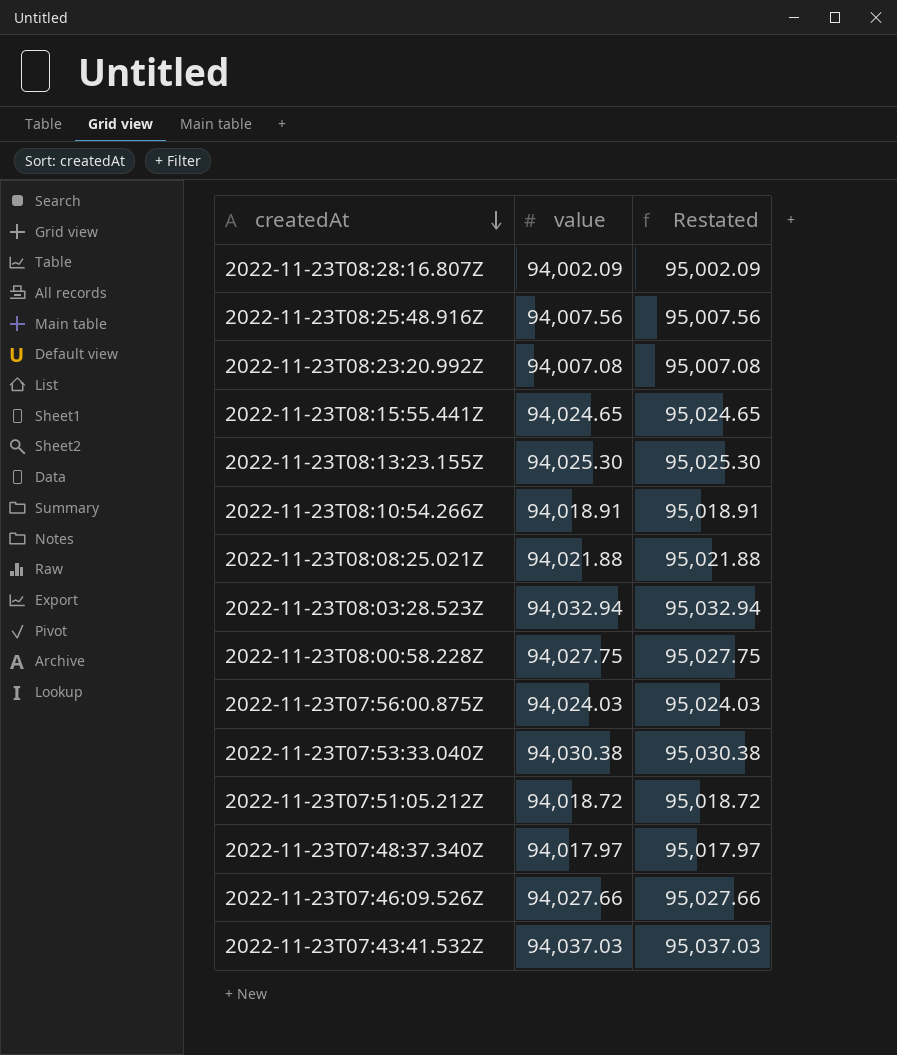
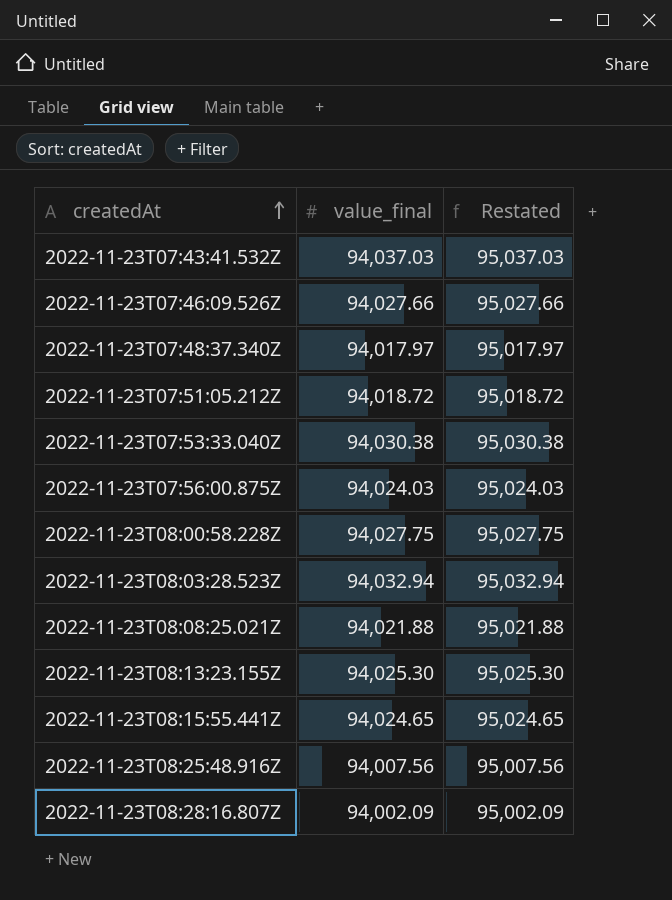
row order: createdAt descending -> createdAt ascending
column name: value -> value_final
row 2022-11-23T08:23:20.992Z: 94,007.08 | 95,007.08 -> none
row 2022-11-23T08:10:54.266Z: 94,018.91 | 95,018.91 -> none

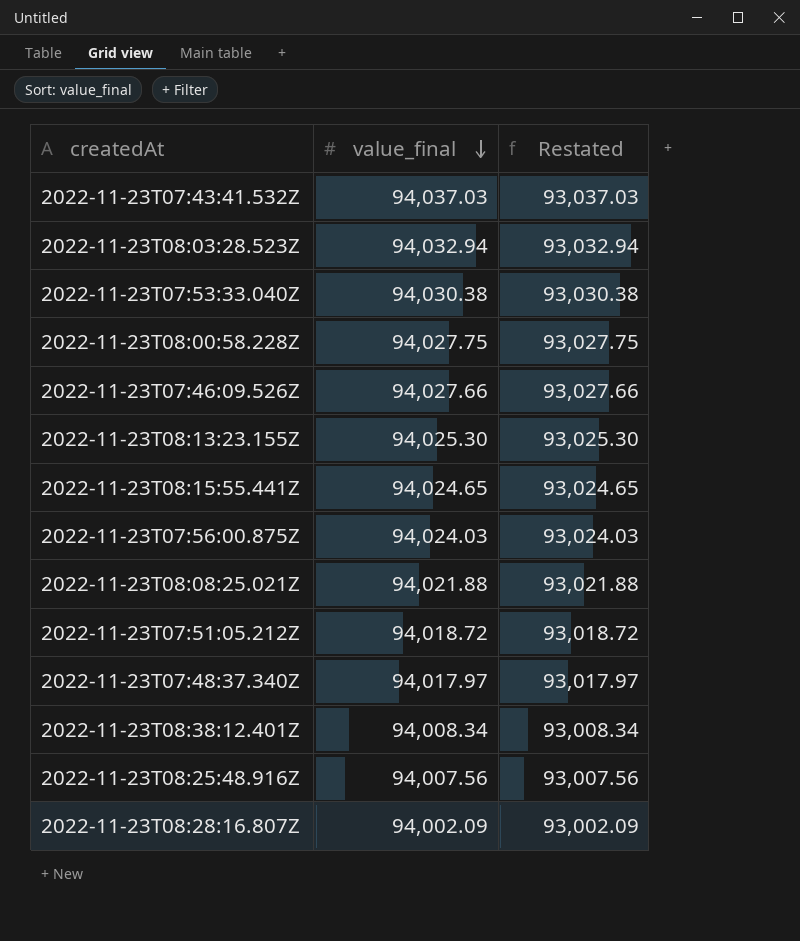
row order: createdAt ascending -> value_final descending
column Restated | formula: [value_final] + 1000 -> [value_final] - 1000
row 2022-11-23T08:38:12.401Z: none -> 94,008.34 | 93,008.34

